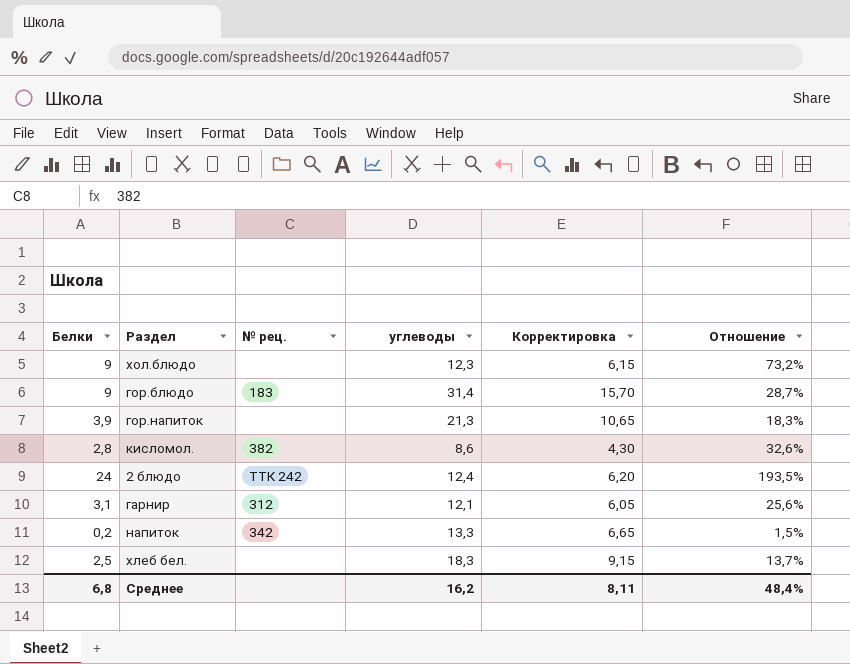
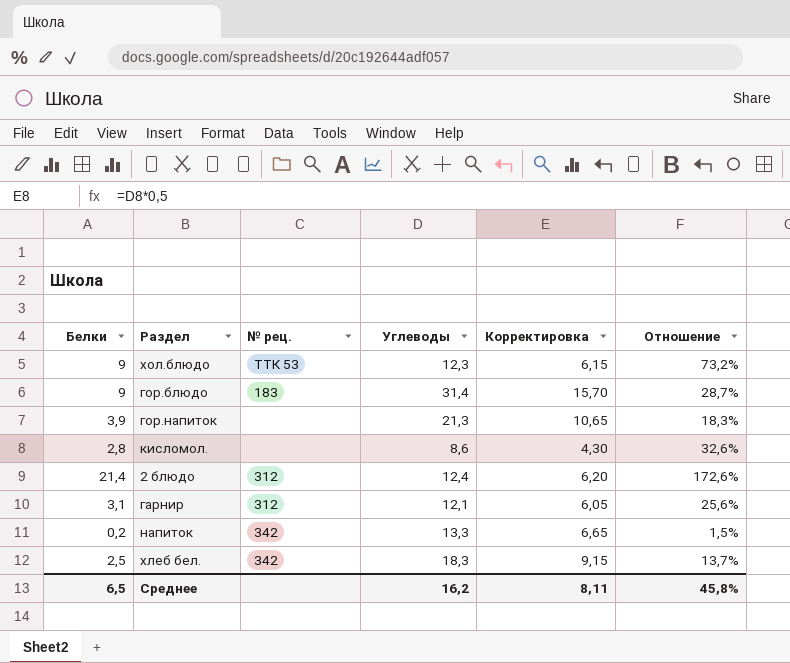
column name: углеводы -> Углеводы
хол.блюдо | № рец.: none -> ТТК 53
кисломол. | № рец.: 382 -> none
2 блюдо | Белки: 24 -> 21,4
2 блюдо | № рец.: ТТК 242 -> 312
2 блюдо | Отношение: 193,5% -> 172,6%
хлеб бел. | № рец.: none -> 342
Среднее | Белки: 6,8 -> 6,5
Среднее | Отношение: 48,4% -> 45,8%

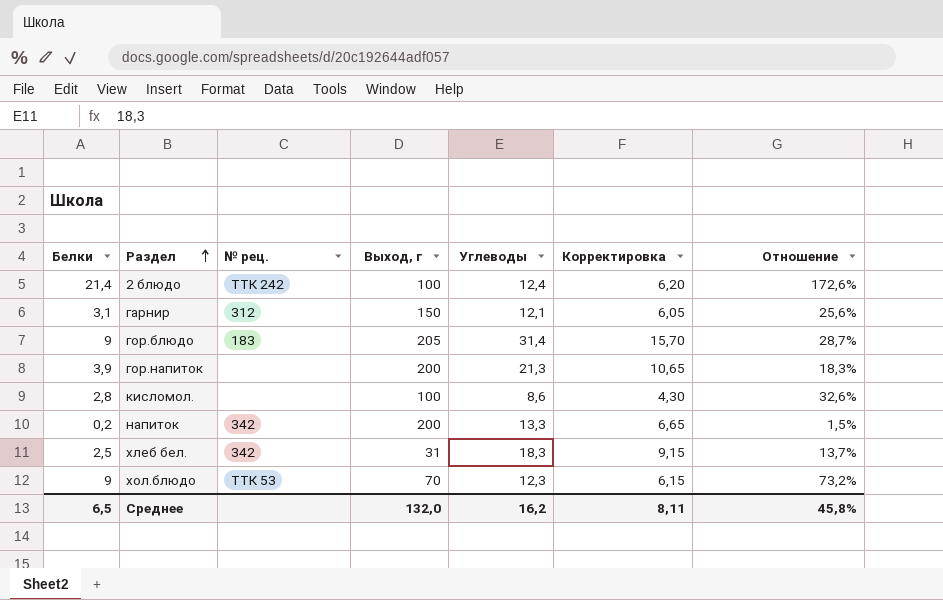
row order: none -> Раздел ascending
column Выход, г | position: none -> 4
2 блюдо | № рец.: 312 -> ТТК 242

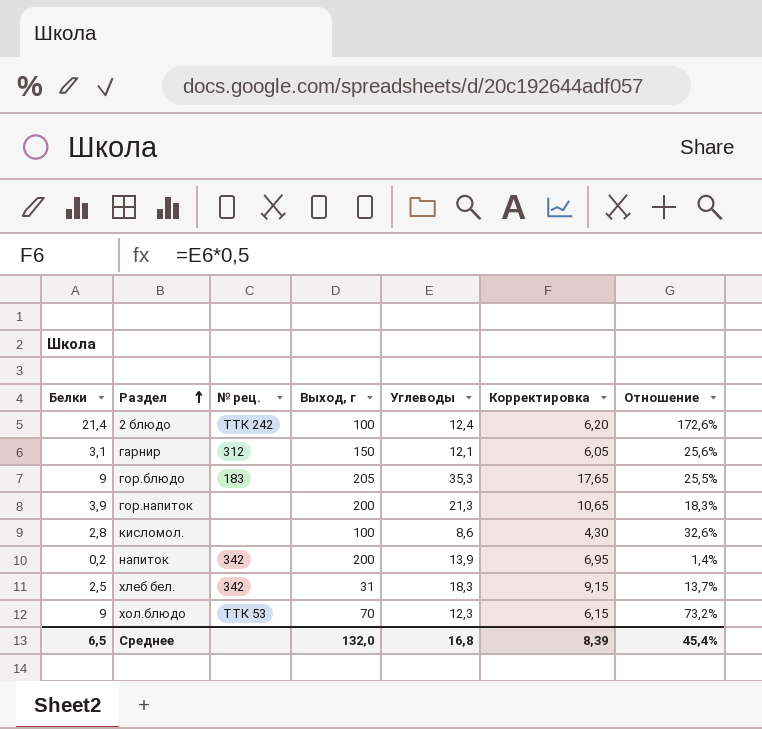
гор.блюдо | Углеводы: 31,4 -> 35,3
гор.блюдо | Корректировка: 15,70 -> 17,65
гор.блюдо | Отношение: 28,7% -> 25,5%
напиток | Углеводы: 13,3 -> 13,9
напиток | Корректировка: 6,65 -> 6,95
напиток | Отношение: 1,5% -> 1,4%
Среднее | Углеводы: 16,2 -> 16,8
Среднее | Корректировка: 8,11 -> 8,39
Среднее | Отношение: 45,8% -> 45,4%

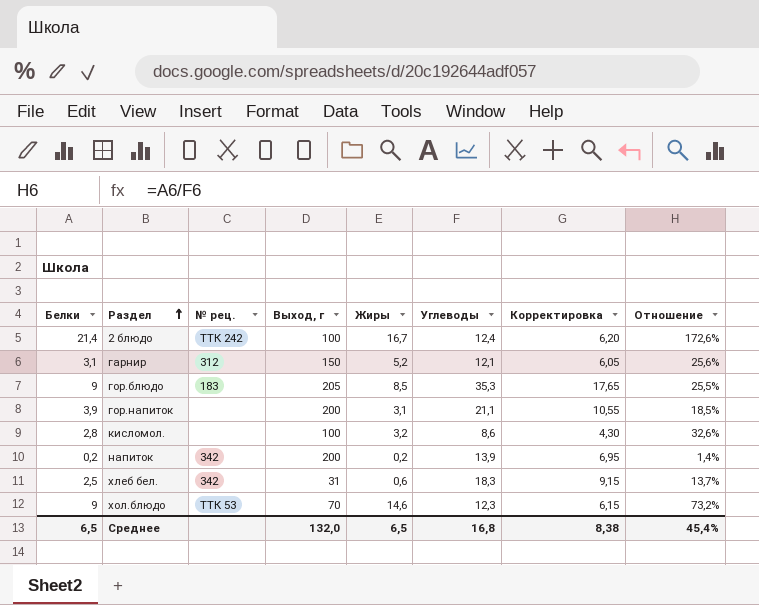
column Жиры | position: none -> 5
гор.напиток | Углеводы: 21,3 -> 21,1
гор.напиток | Корректировка: 10,65 -> 10,55
гор.напиток | Отношение: 18,3% -> 18,5%
Среднее | Корректировка: 8,39 -> 8,38

